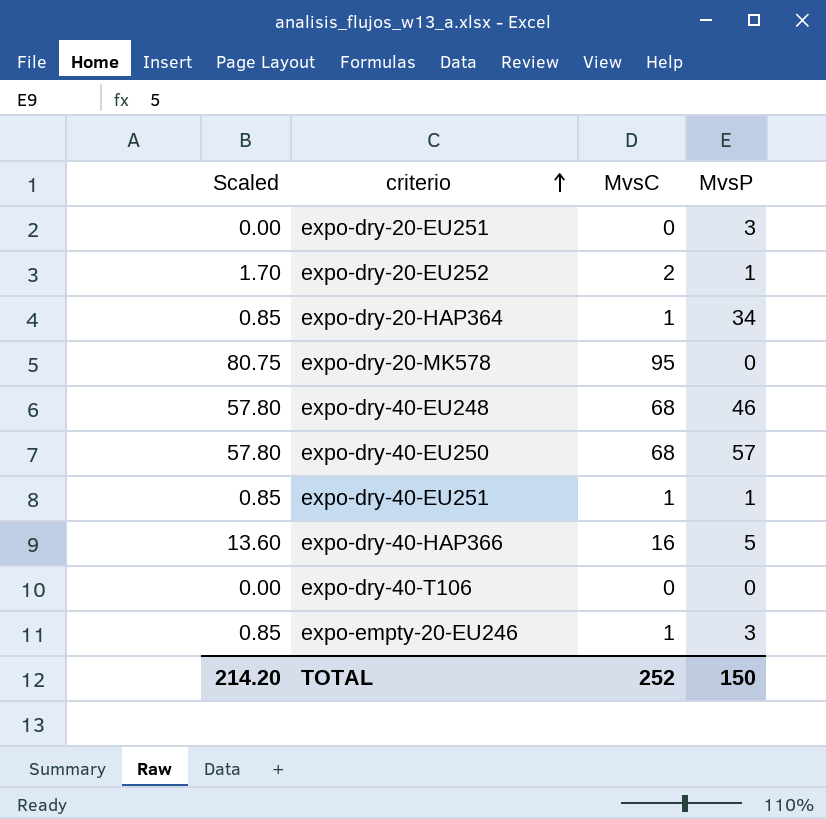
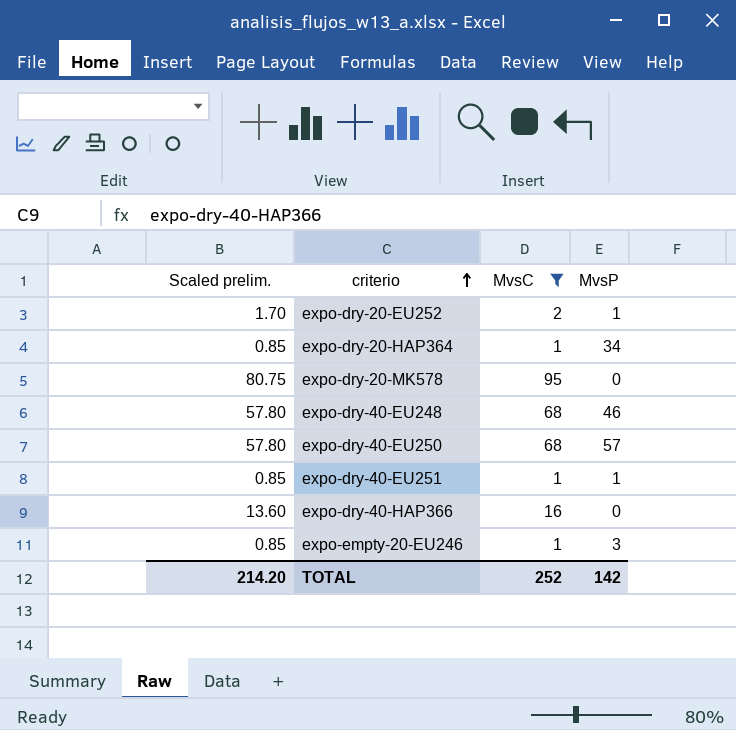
filter: none -> MvsC != 0
column name: Scaled -> Scaled prelim.
expo-dry-40-HAP366 | MvsP: 5 -> 0
TOTAL | MvsP: 150 -> 142

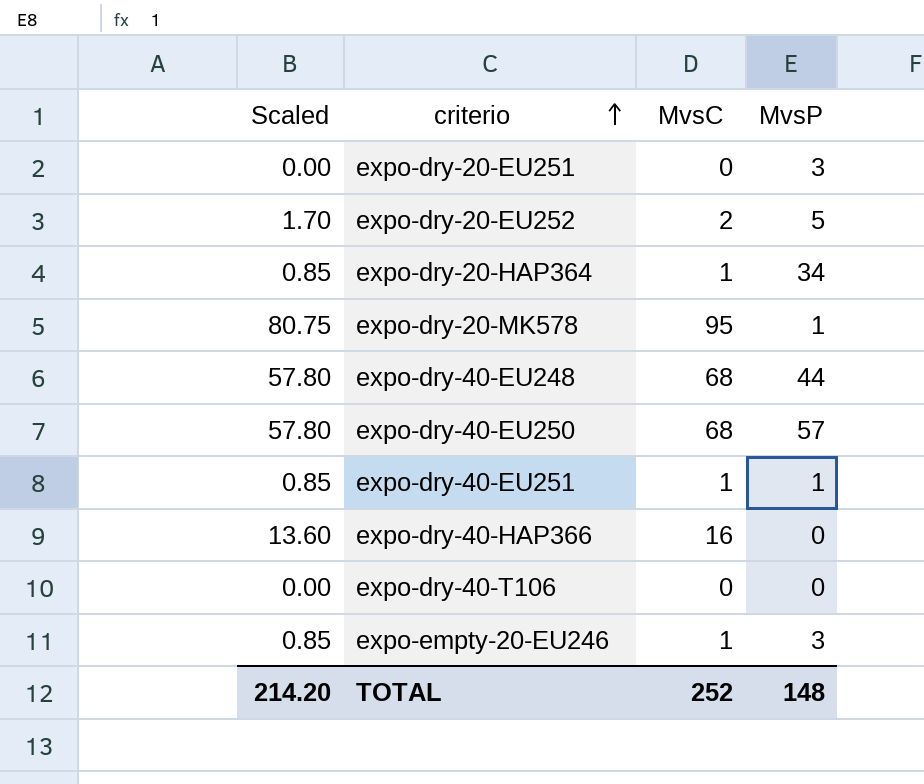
filter: MvsC != 0 -> none
column name: Scaled prelim. -> Scaled
expo-dry-20-EU252 | MvsP: 1 -> 5
expo-dry-20-MK578 | MvsP: 0 -> 1
expo-dry-40-EU248 | MvsP: 46 -> 44
TOTAL | MvsP: 142 -> 148

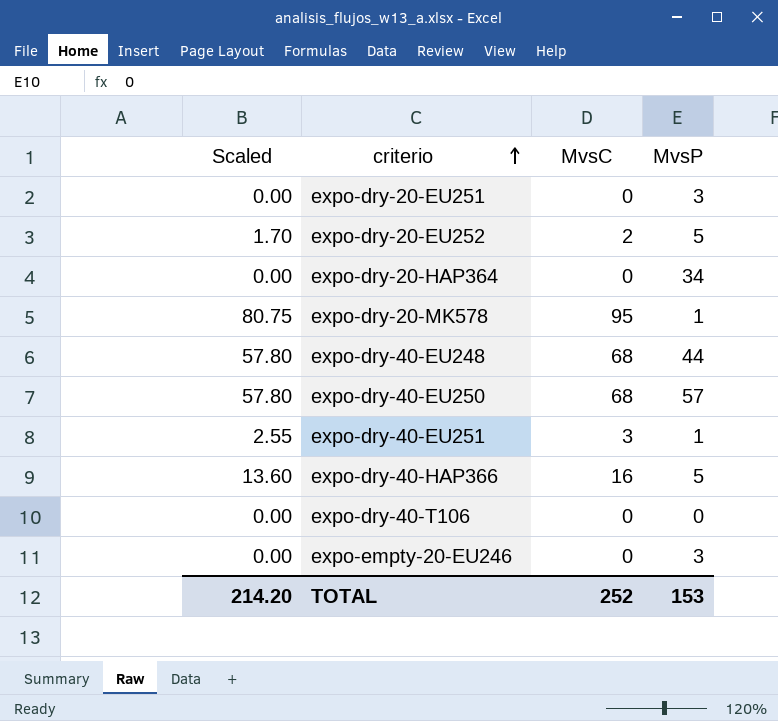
expo-dry-20-HAP364 | Scaled: 0.85 -> 0.00
expo-dry-20-HAP364 | MvsC: 1 -> 0
expo-dry-40-EU251 | Scaled: 0.85 -> 2.55
expo-dry-40-EU251 | MvsC: 1 -> 3
expo-dry-40-HAP366 | MvsP: 0 -> 5
expo-empty-20-EU246 | Scaled: 0.85 -> 0.00
expo-empty-20-EU246 | MvsC: 1 -> 0
TOTAL | MvsP: 148 -> 153

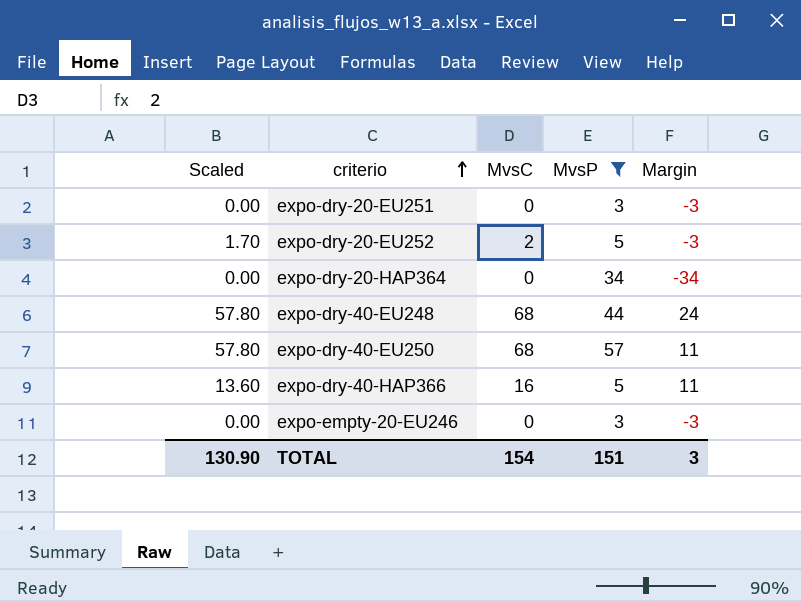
filter: none -> MvsP >= 3
column Margin | formula: none -> [MvsC] - [MvsP]
TOTAL | Scaled: 214.20 -> 130.90
TOTAL | MvsC: 252 -> 154
TOTAL | MvsP: 153 -> 151

